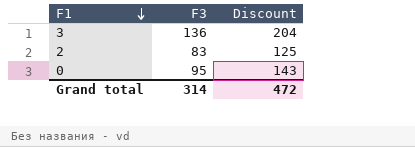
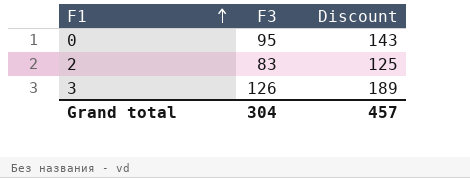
row order: F1 descending -> F1 ascending
3 | F3: 136 -> 126
3 | Discount: 204 -> 189
Grand total | F3: 314 -> 304
Grand total | Discount: 472 -> 457

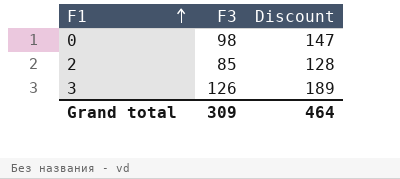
0 | F3: 95 -> 98
0 | Discount: 143 -> 147
2 | F3: 83 -> 85
2 | Discount: 125 -> 128
Grand total | F3: 304 -> 309
Grand total | Discount: 457 -> 464

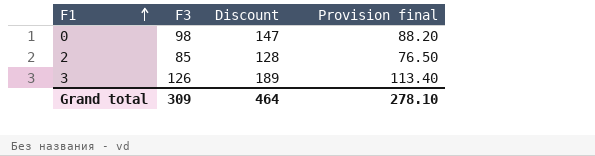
column Provision final | formula: none -> [F3] * 0.9

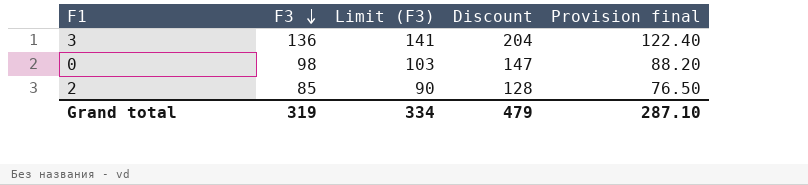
row order: F1 ascending -> F3 descending
column Limit (F3) | formula: none -> [F3] + 5
3 | F3: 126 -> 136
3 | Discount: 189 -> 204
3 | Provision final: 113.40 -> 122.40
Grand total | F3: 309 -> 319
Grand total | Discount: 464 -> 479
Grand total | Provision final: 278.10 -> 287.10

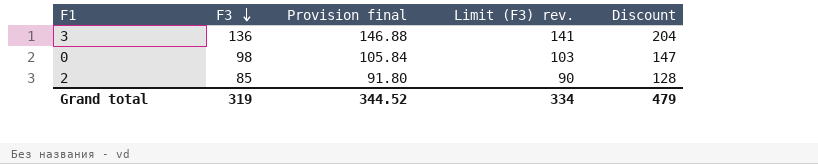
column Provision final | formula: [F3] * 0.9 -> [F3] * 1.08
column Provision final | position: 5 -> 3
column name: Limit (F3) -> Limit (F3) rev.
Grand total | Provision final: 287.10 -> 344.52

